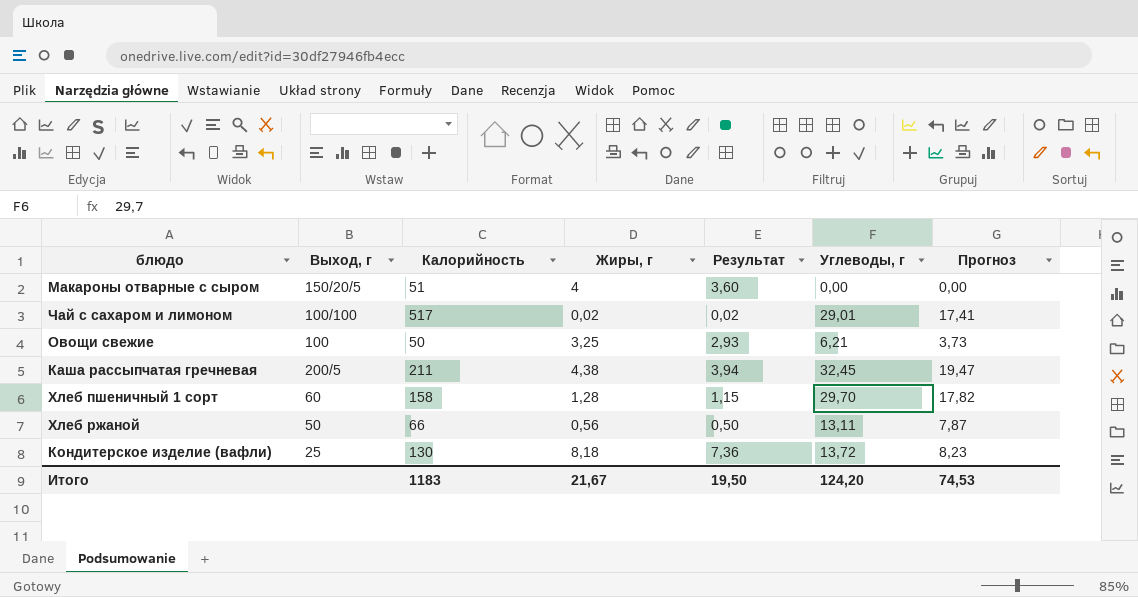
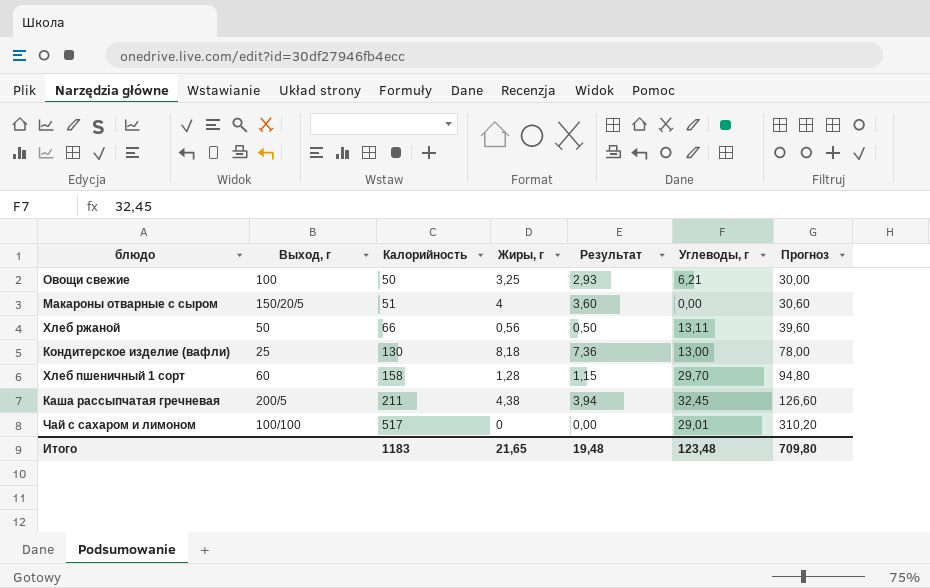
row order: none -> Калорийность ascending
column Прогноз | formula: [Углеводы, г] * 0,6 -> [Калорийность] * 0,6
Кондитерское изделие (вафли) | Углеводы, г: 13,72 -> 13,00
Чай с сахаром и лимоном | Жиры, г: 0,02 -> 0
Чай с сахаром и лимоном | Результат: 0,02 -> 0,00
Итого | Жиры, г: 21,67 -> 21,65
Итого | Результат: 19,50 -> 19,48
Итого | Углеводы, г: 124,20 -> 123,48
Итого | Прогноз: 74,53 -> 709,80

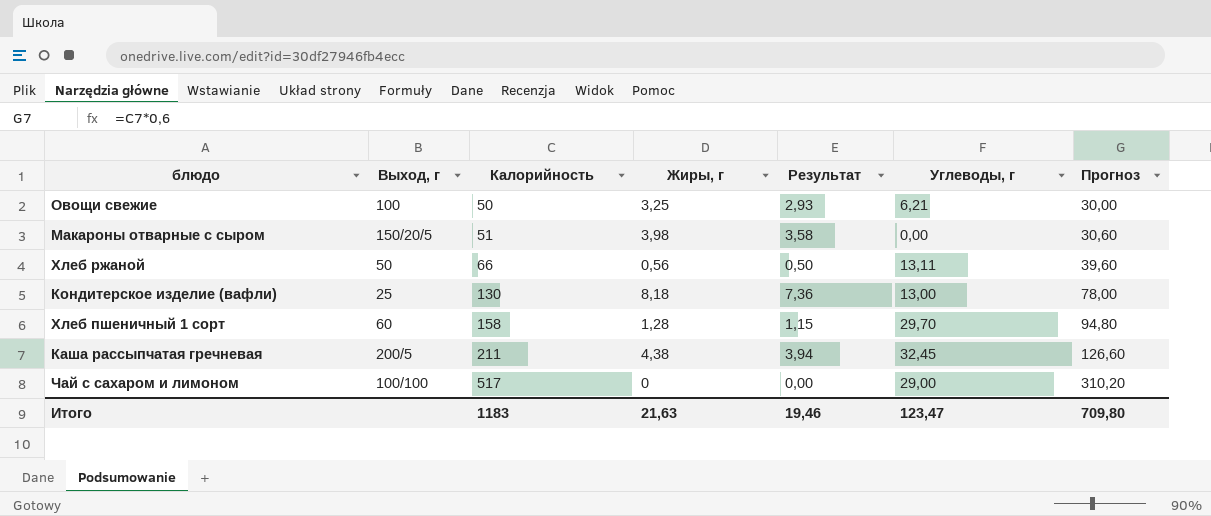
Макароны отварные с сыром | Жиры, г: 4 -> 3,98
Макароны отварные с сыром | Результат: 3,60 -> 3,58
Чай с сахаром и лимоном | Углеводы, г: 29,01 -> 29,00
Итого | Жиры, г: 21,65 -> 21,63
Итого | Результат: 19,48 -> 19,46
Итого | Углеводы, г: 123,48 -> 123,47

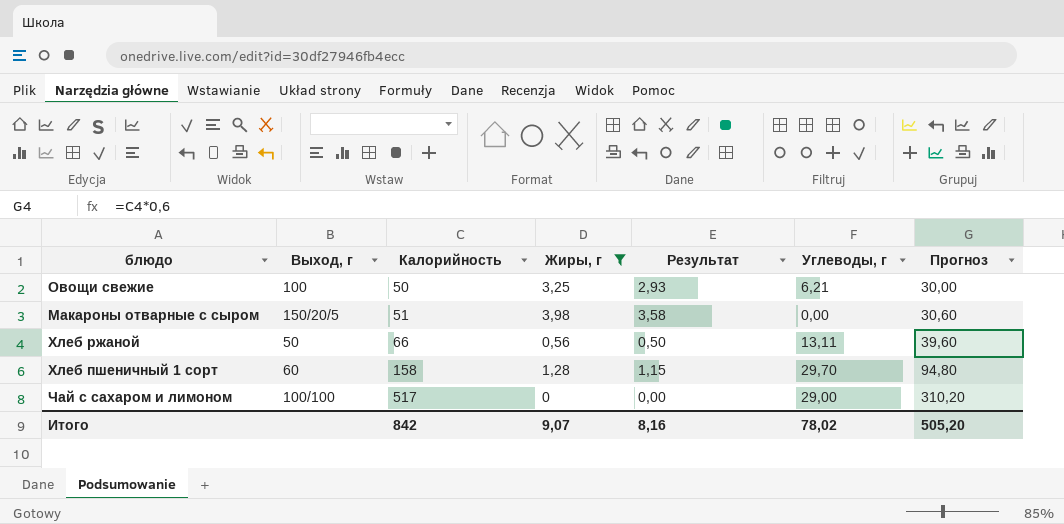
filter: none -> Жиры, г <= 3,98
Итого | Калорийность: 1183 -> 842
Итого | Жиры, г: 21,63 -> 9,07
Итого | Результат: 19,46 -> 8,16
Итого | Углеводы, г: 123,47 -> 78,02
Итого | Прогноз: 709,80 -> 505,20

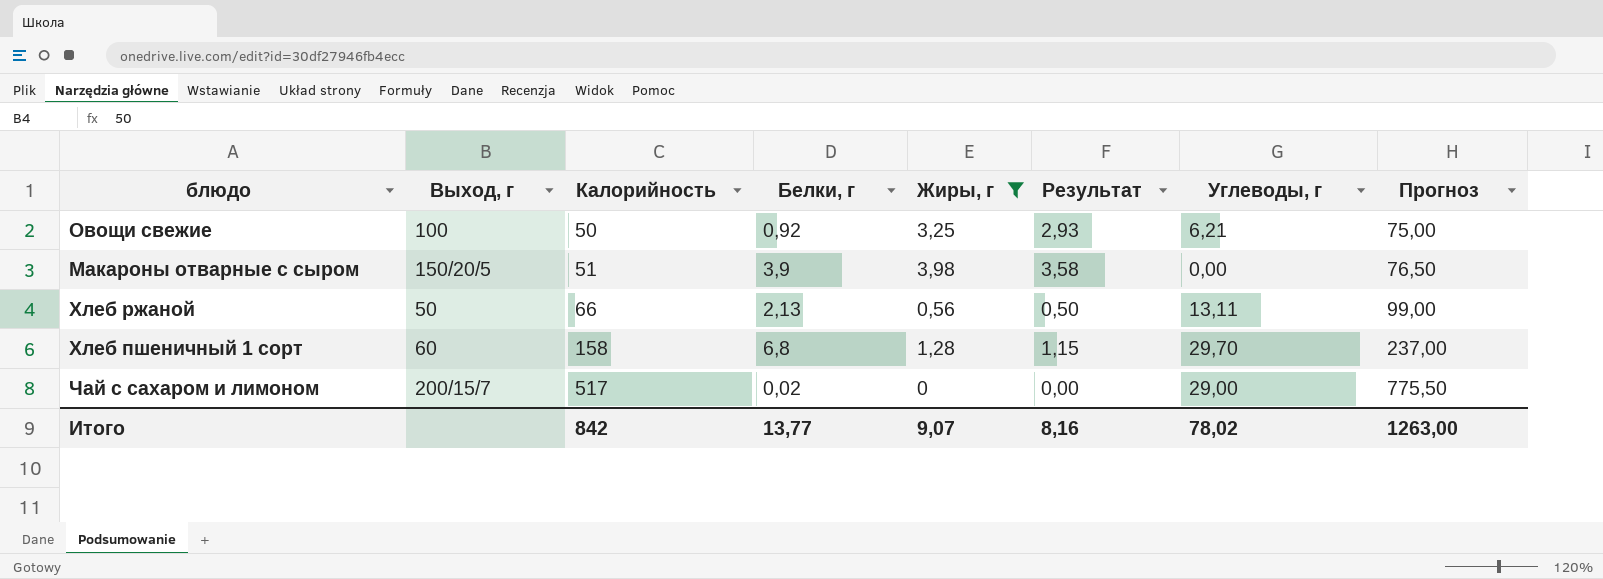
column Белки, г | position: none -> 4
column Прогноз | formula: [Калорийность] * 0,6 -> [Калорийность] * 1,5
Чай с сахаром и лимоном | Выход, г: 100/100 -> 200/15/7
Итого | Прогноз: 505,20 -> 1263,00

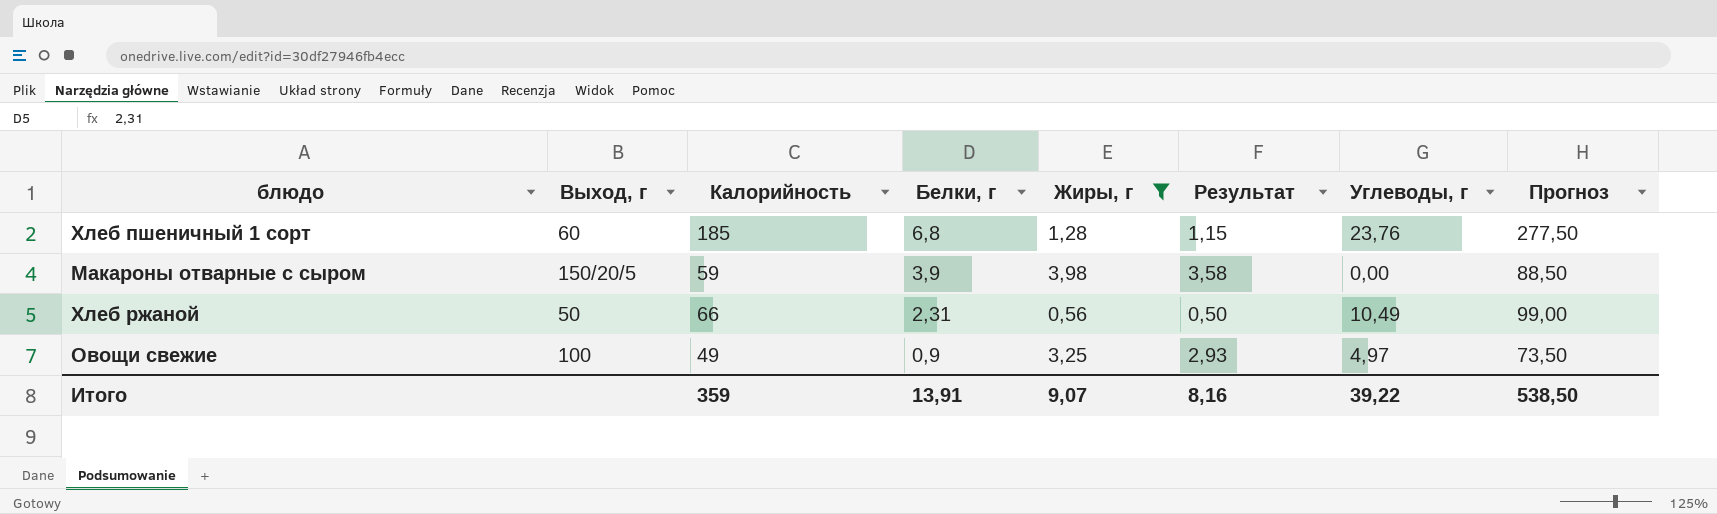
row order: Калорийность ascending -> Белки, г descending
row Чай с сахаром и лимоном: 200/15/7 | 517 | 0,02 | 0 | 0,00 | 29,00 | 775,50 -> none
Хлеб пшеничный 1 сорт | Калорийность: 158 -> 185
Хлеб пшеничный 1 сорт | Углеводы, г: 29,70 -> 23,76
Хлеб пшеничный 1 сорт | Прогноз: 237,00 -> 277,50
Макароны отварные с сыром | Калорийность: 51 -> 59
Макароны отварные с сыром | Прогноз: 76,50 -> 88,50
Хлеб ржаной | Белки, г: 2,13 -> 2,31
Хлеб ржаной | Углеводы, г: 13,11 -> 10,49
Овощи свежие | Калорийность: 50 -> 49
Овощи свежие | Белки, г: 0,92 -> 0,9
Овощи свежие | Углеводы, г: 6,21 -> 4,97
Овощи свежие | Прогноз: 75,00 -> 73,50
Итого | Калорийность: 842 -> 359
Итого | Белки, г: 13,77 -> 13,91
Итого | Углеводы, г: 78,02 -> 39,22
Итого | Прогноз: 1263,00 -> 538,50

